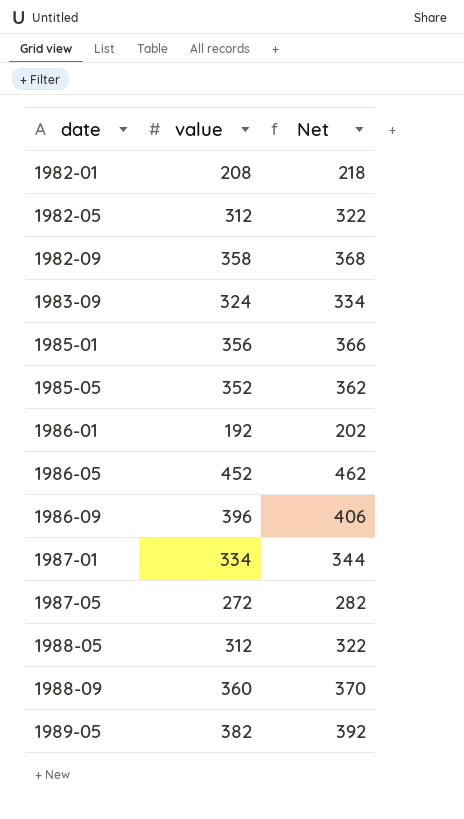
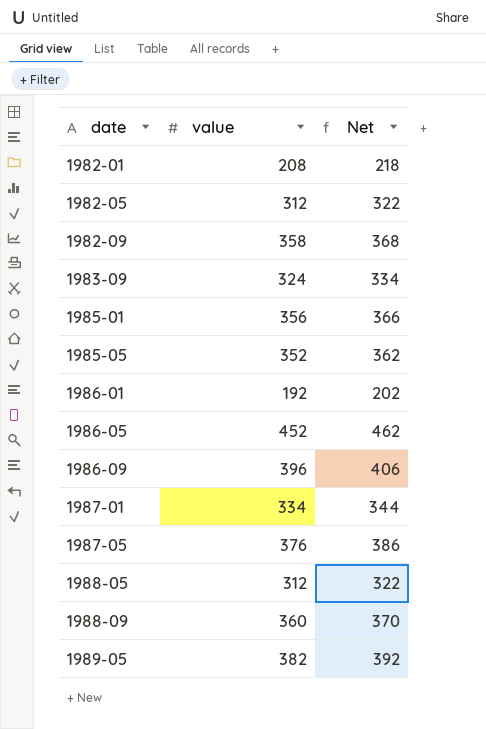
1987-05 | value: 272 -> 376
1987-05 | Net: 282 -> 386

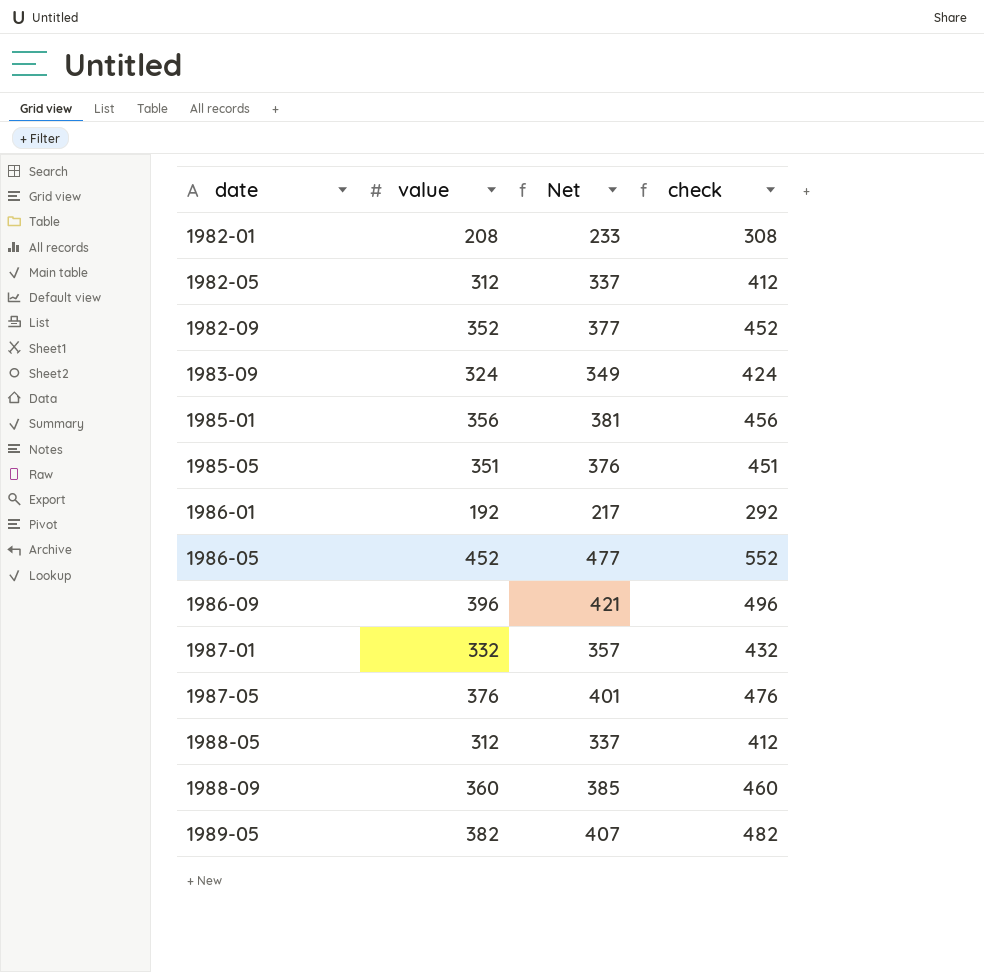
column Net | formula: [value] + 10 -> [value] + 25
column check | formula: none -> [value] + 100
1982-09 | value: 358 -> 352
1985-05 | value: 352 -> 351
1987-01 | value: 334 -> 332

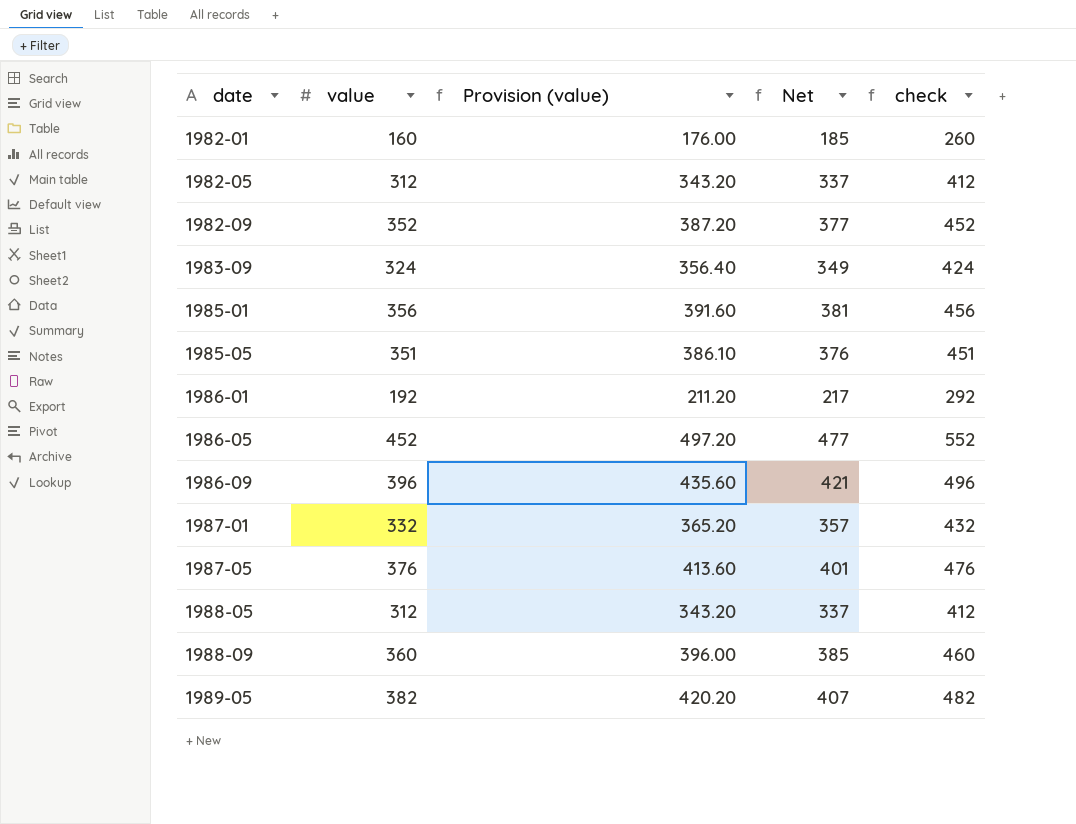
column Provision (value) | formula: none -> [value] * 1.1
1982-01 | value: 208 -> 160
1982-01 | Net: 233 -> 185
1982-01 | check: 308 -> 260

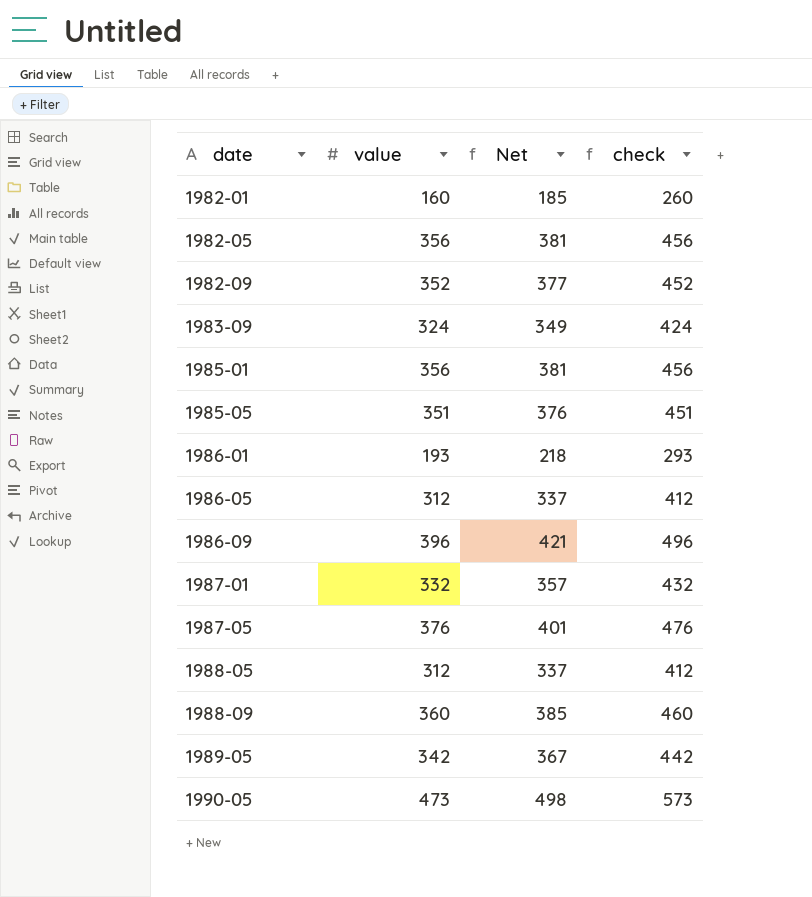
column Provision (value) | formula: [value] * 1.1 -> none
1982-05 | value: 312 -> 356
1982-05 | Net: 337 -> 381
1982-05 | check: 412 -> 456
1986-01 | value: 192 -> 193
1986-01 | Net: 217 -> 218
1986-01 | check: 292 -> 293
1986-05 | value: 452 -> 312
1986-05 | Net: 477 -> 337
1986-05 | check: 552 -> 412
1989-05 | value: 382 -> 342
1989-05 | Net: 407 -> 367
1989-05 | check: 482 -> 442
row 1990-05: none -> 473 | 498 | 573

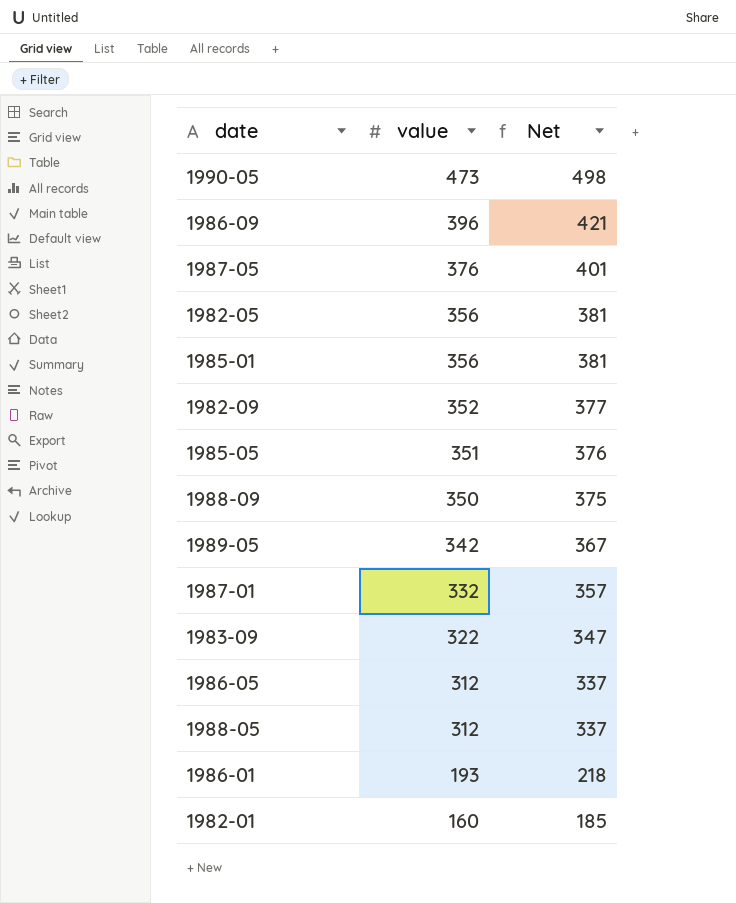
row order: date ascending -> value descending
column check | formula: [value] + 100 -> none
1988-09 | value: 360 -> 350
1988-09 | Net: 385 -> 375
1983-09 | value: 324 -> 322
1983-09 | Net: 349 -> 347

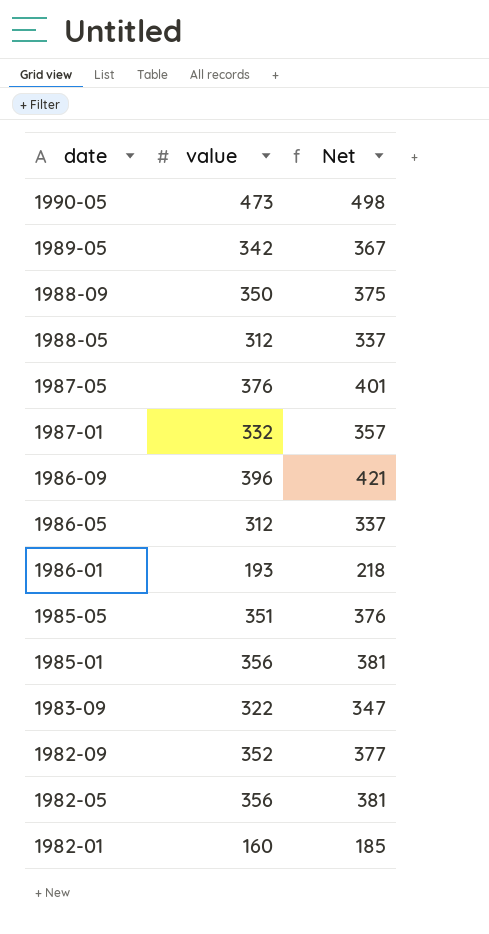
row order: value descending -> date descending

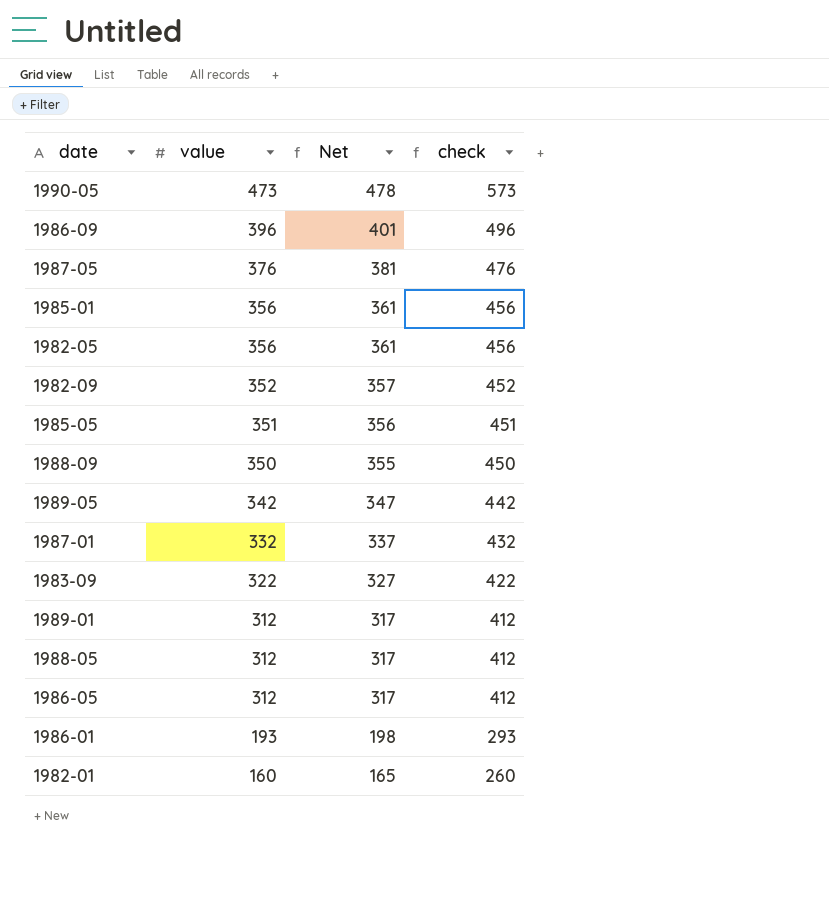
row order: date descending -> value descending
column Net | formula: [value] + 25 -> [value] + 5
column check | formula: none -> [value] + 100
row 1989-01: none -> 312 | 317 | 412

